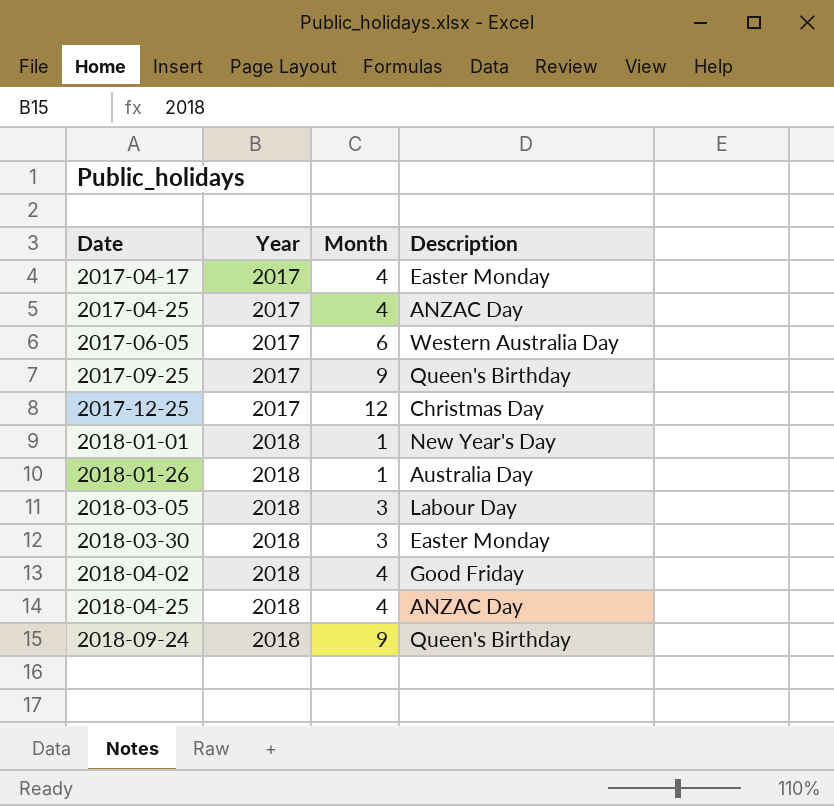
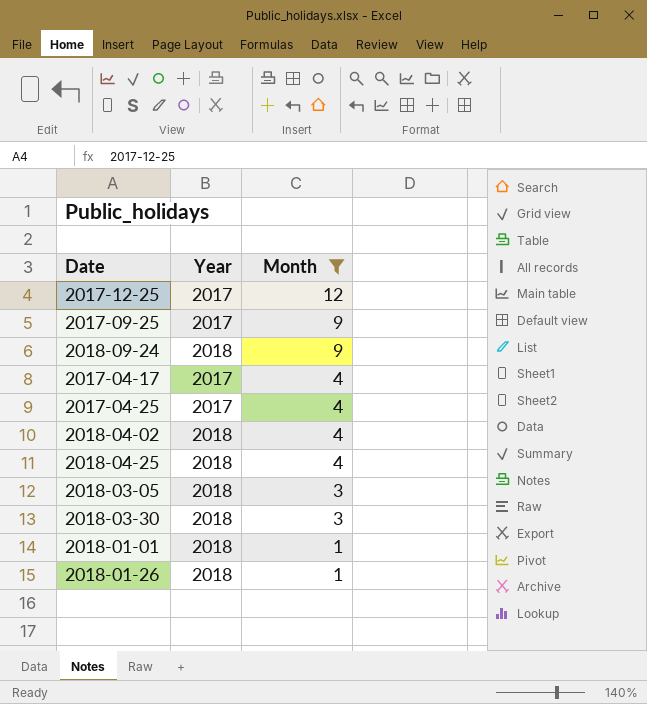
filter: none -> Month != 6
row order: Date ascending -> Month descending
column Description | position: 4 -> none

